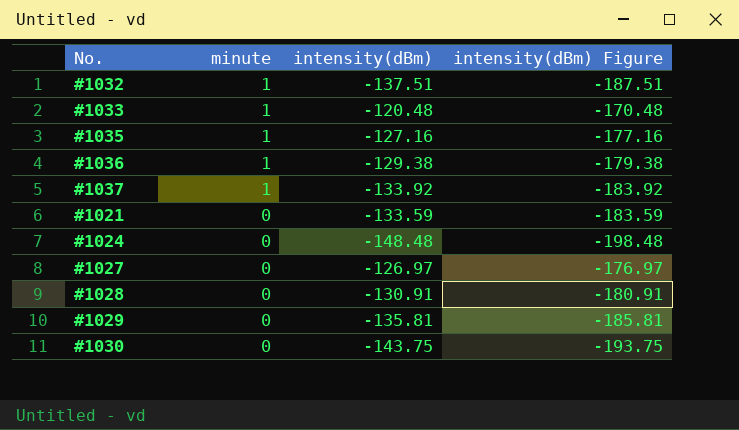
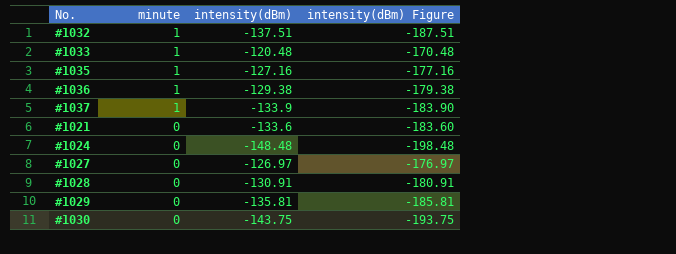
#1037 | intensity(dBm): -133.92 -> -133.9
#1037 | intensity(dBm) Figure: -183.92 -> -183.90
#1021 | intensity(dBm): -133.59 -> -133.6
#1021 | intensity(dBm) Figure: -183.59 -> -183.60

